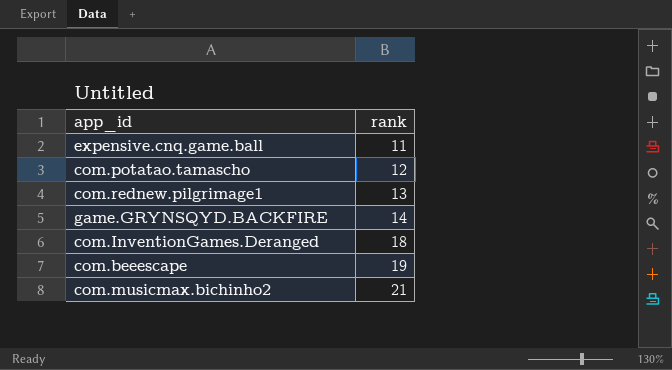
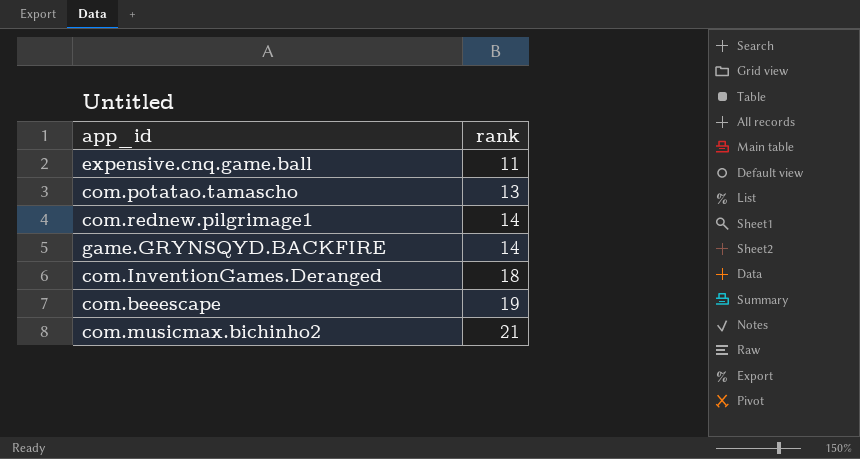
com.potatao.tamascho | rank: 12 -> 13
com.rednew.pilgrimage1 | rank: 13 -> 14

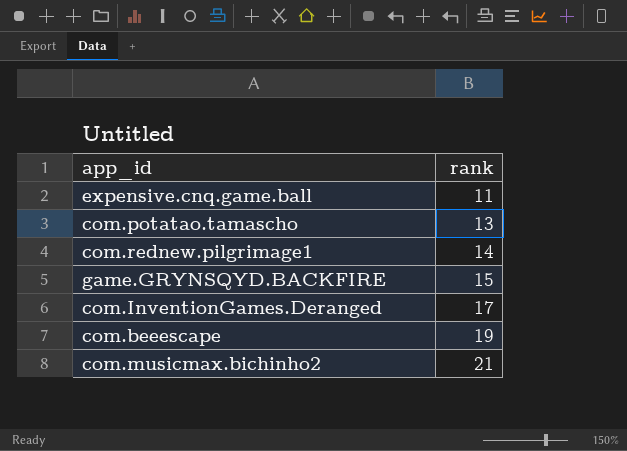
game.GRYNSQYD.BACKFIRE | rank: 14 -> 15
com.InventionGames.Deranged | rank: 18 -> 17

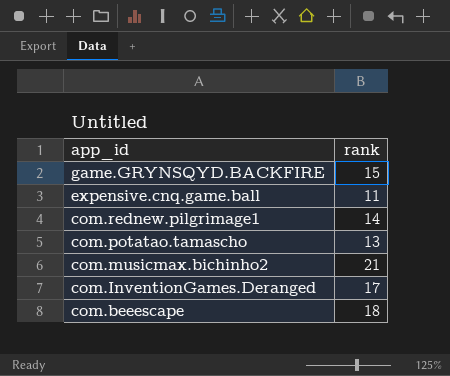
row order: rank ascending -> app_id descending
com.beeescape | rank: 19 -> 18

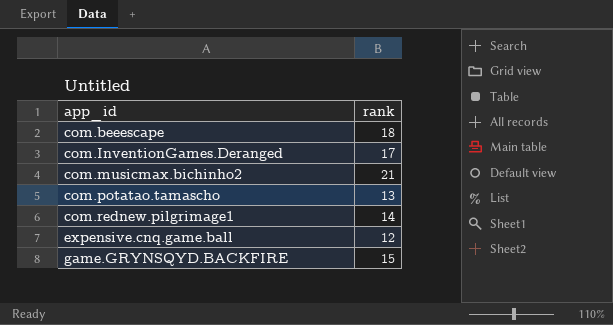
row order: app_id descending -> app_id ascending
expensive.cnq.game.ball | rank: 11 -> 12

